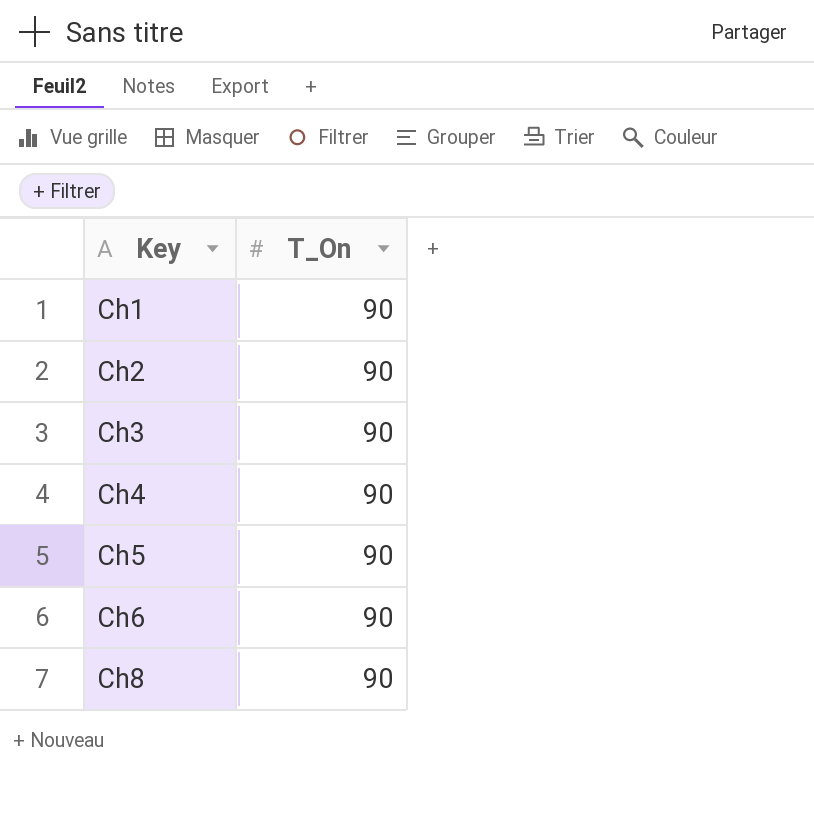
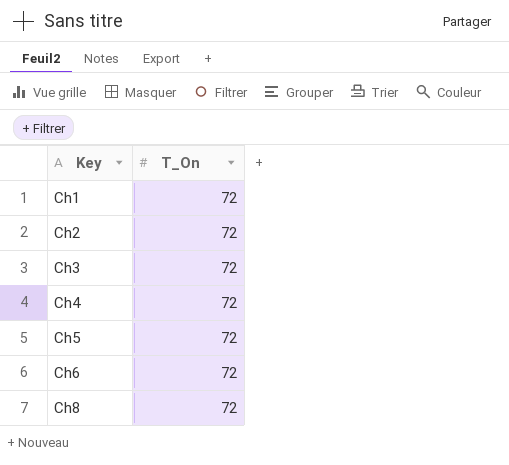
Ch1 | T_On: 90 -> 72
Ch2 | T_On: 90 -> 72
Ch3 | T_On: 90 -> 72
Ch4 | T_On: 90 -> 72
Ch5 | T_On: 90 -> 72
Ch6 | T_On: 90 -> 72
Ch8 | T_On: 90 -> 72

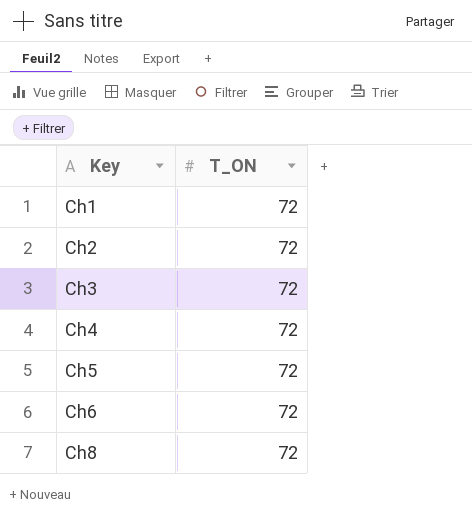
column name: T_On -> T_ON

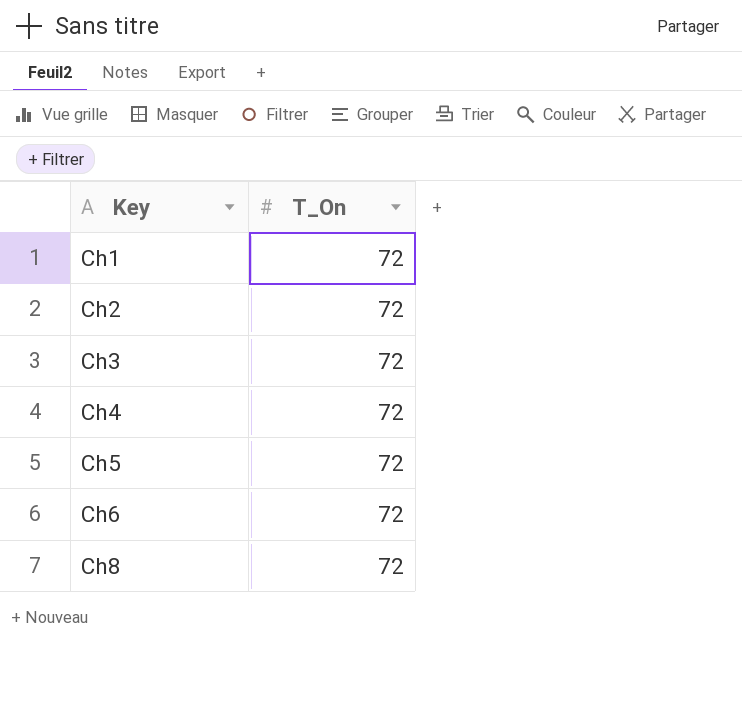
column name: T_ON -> T_On

